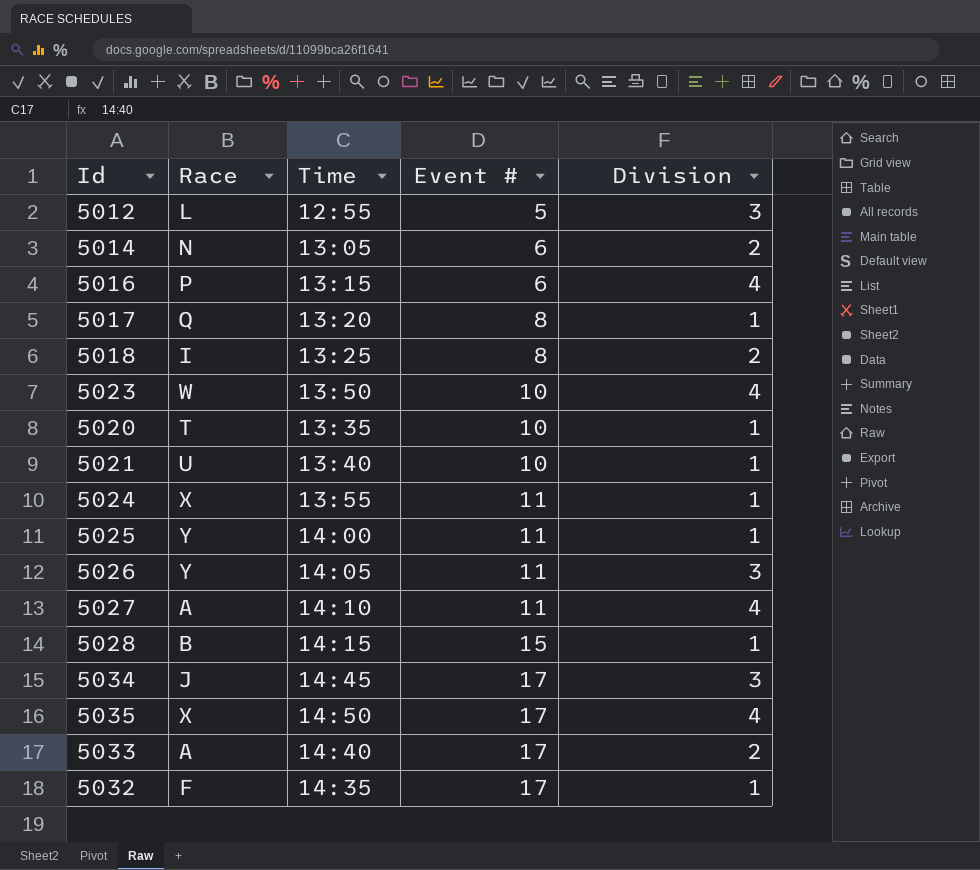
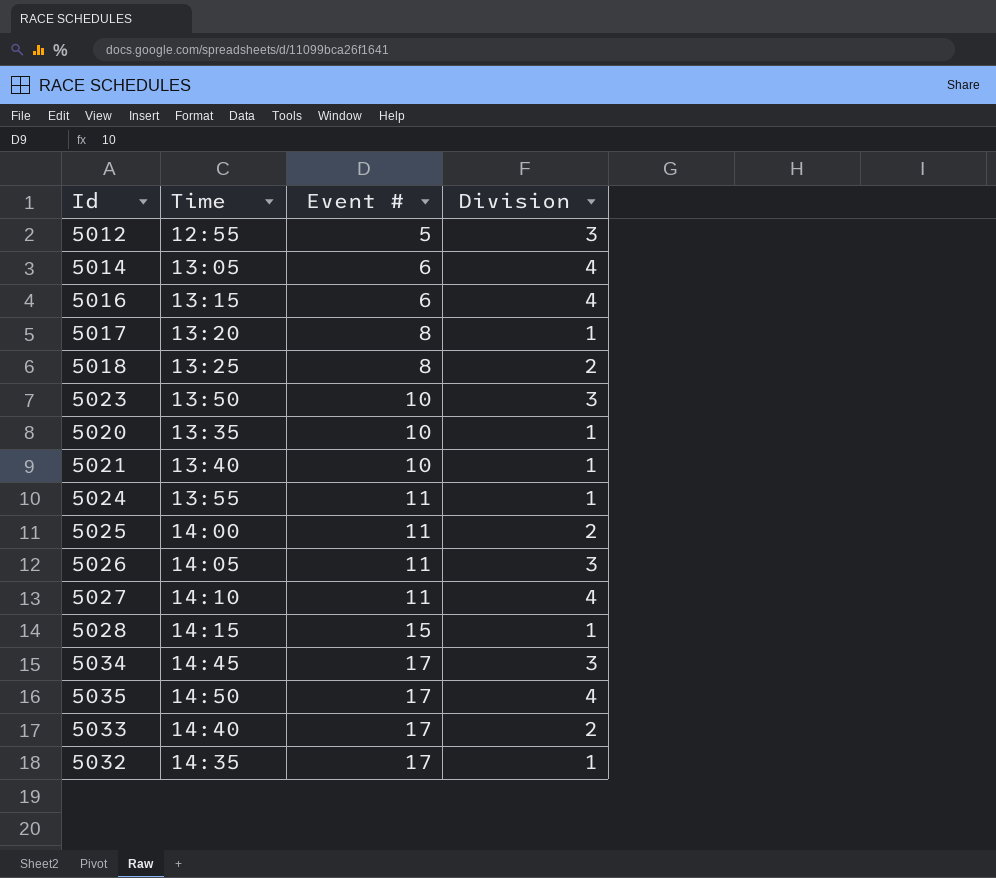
column Race | position: 2 -> none
5014 | Division: 2 -> 4
5023 | Division: 4 -> 3
5025 | Division: 1 -> 2

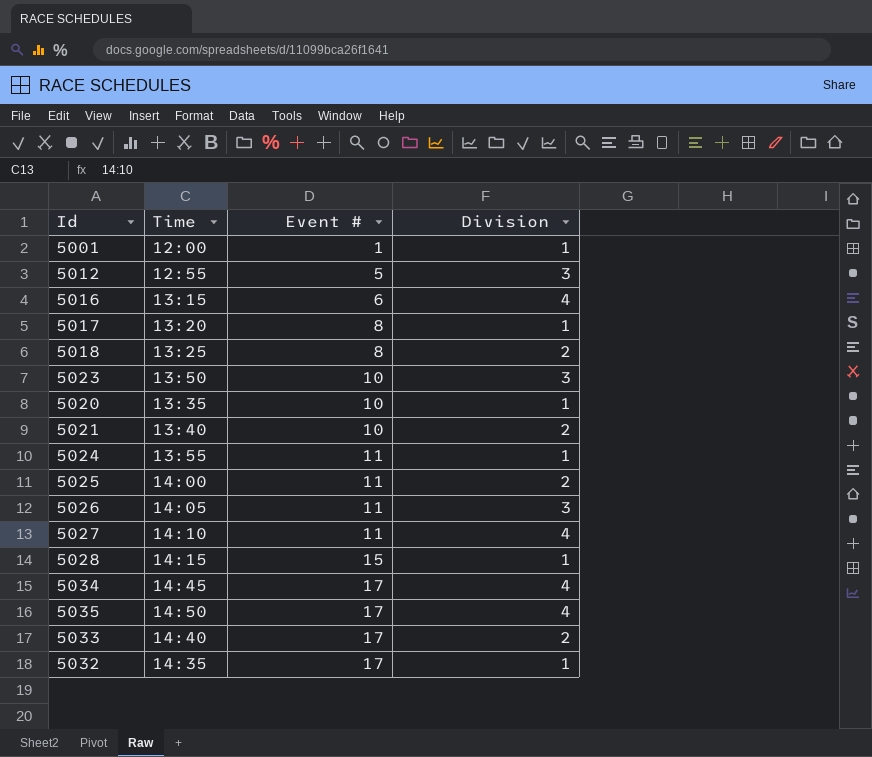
row 5014: 13:05 | 6 | 4 -> none
row 5001: none -> 12:00 | 1 | 1
5021 | Division: 1 -> 2
5034 | Division: 3 -> 4

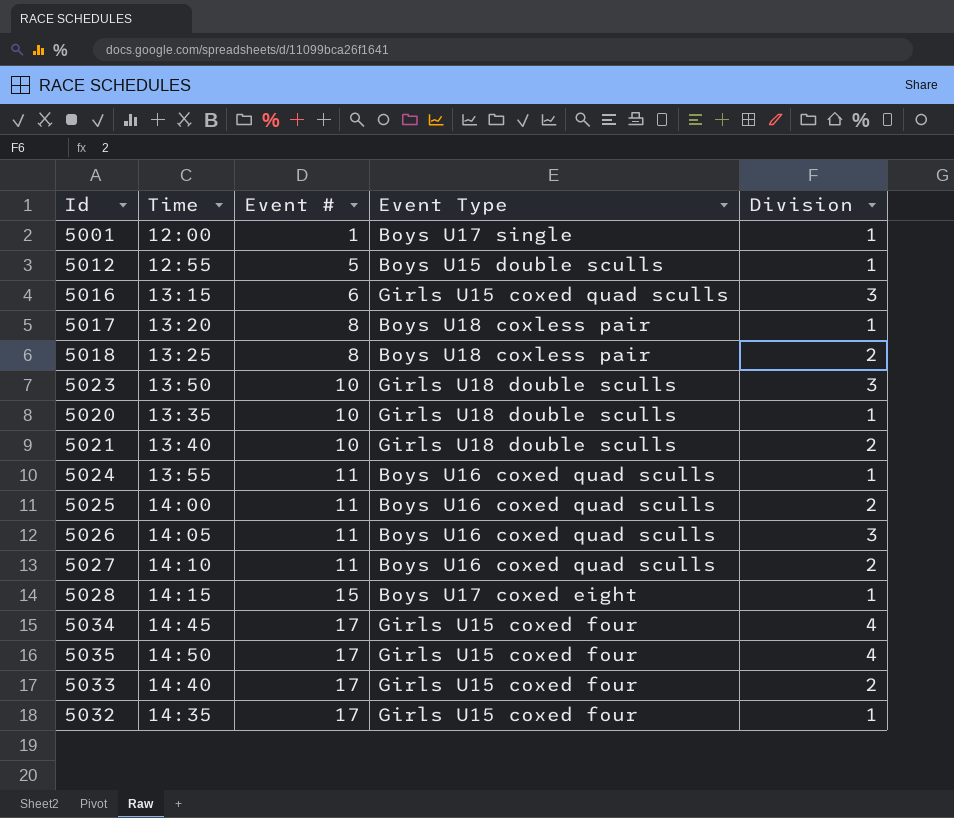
column Event Type | position: none -> 4
5012 | Division: 3 -> 1
5016 | Division: 4 -> 3
5027 | Division: 4 -> 2

